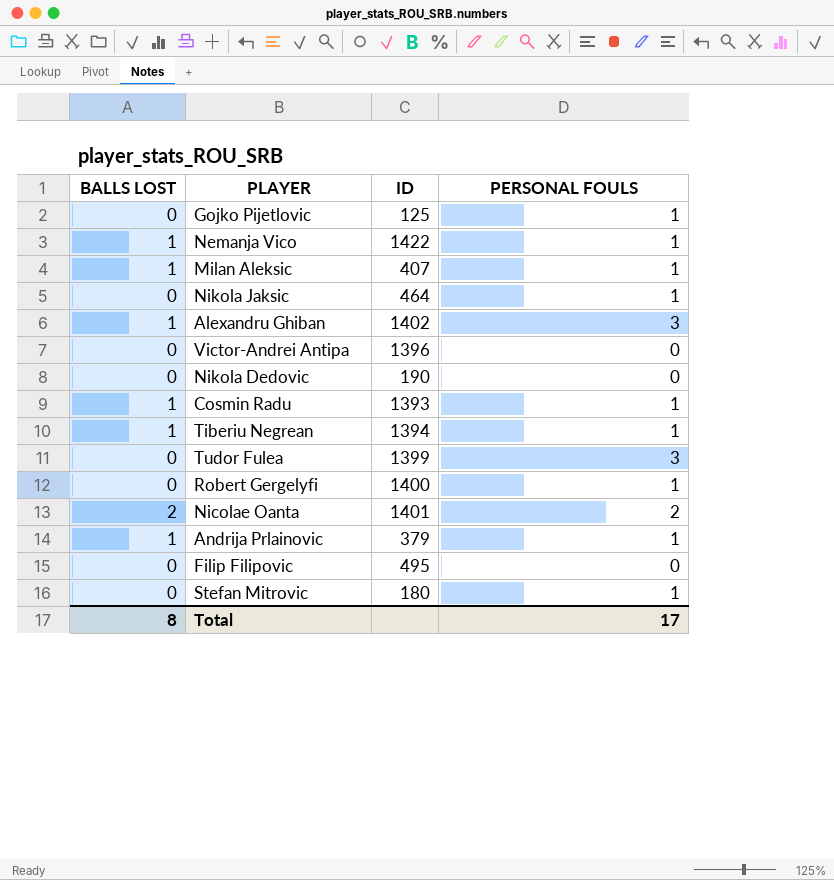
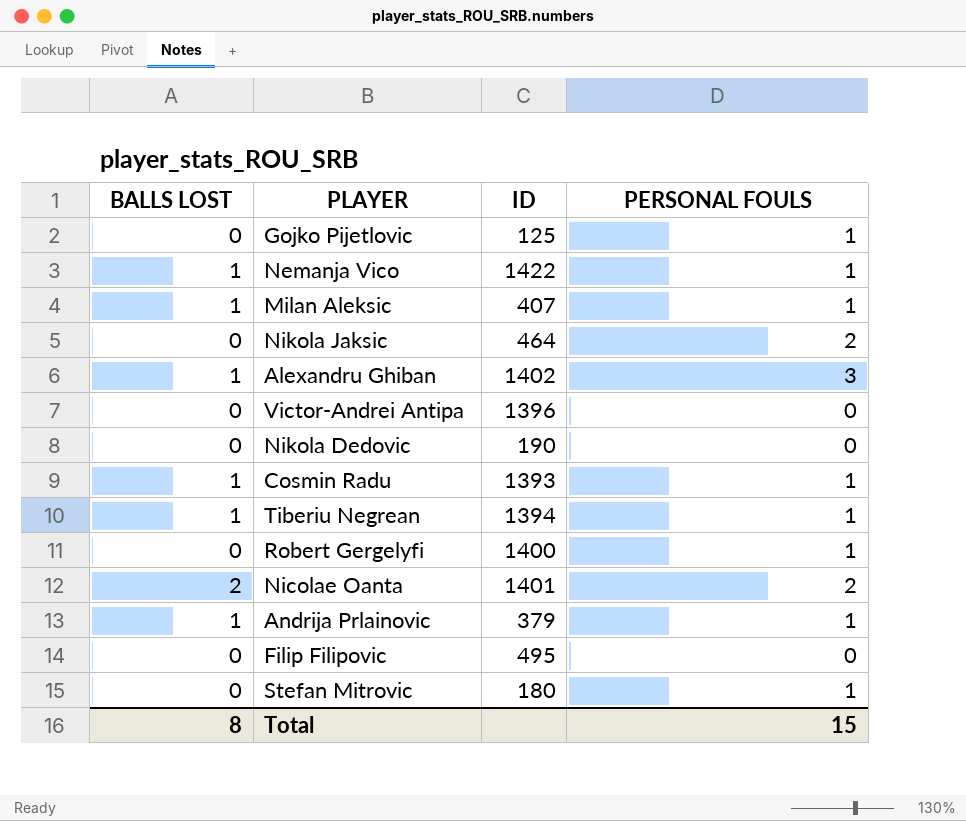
row Tudor Fulea: 0 | 1399 | 3 -> none
Nikola Jaksic | PERSONAL FOULS: 1 -> 2
Total | PERSONAL FOULS: 17 -> 15

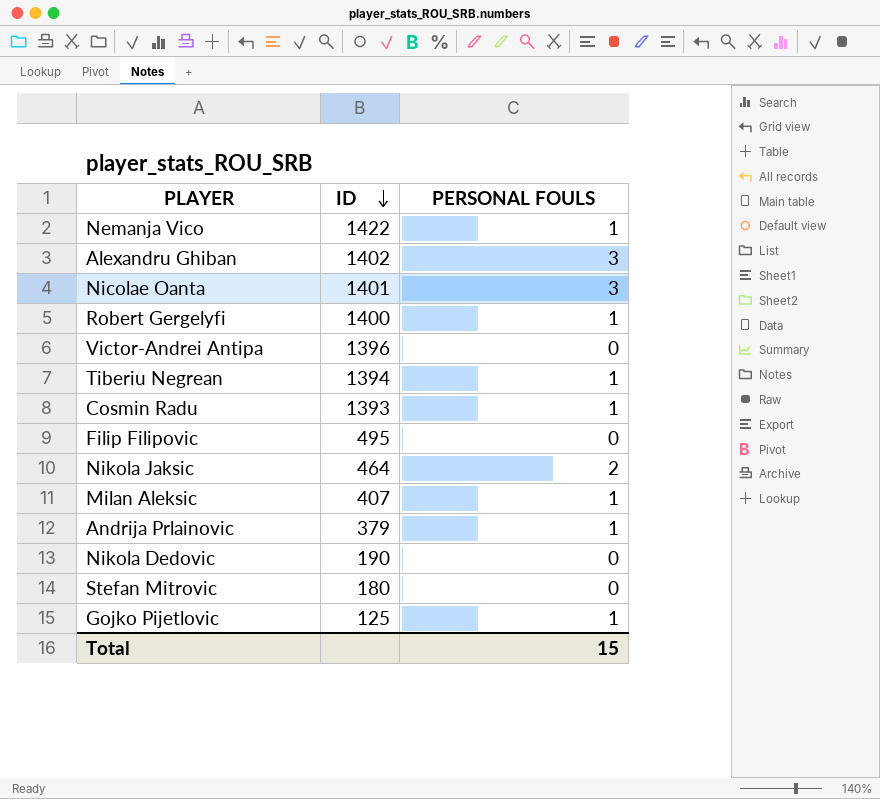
row order: none -> ID descending
column BALLS LOST | position: 1 -> none
Nicolae Oanta | PERSONAL FOULS: 2 -> 3
Stefan Mitrovic | PERSONAL FOULS: 1 -> 0

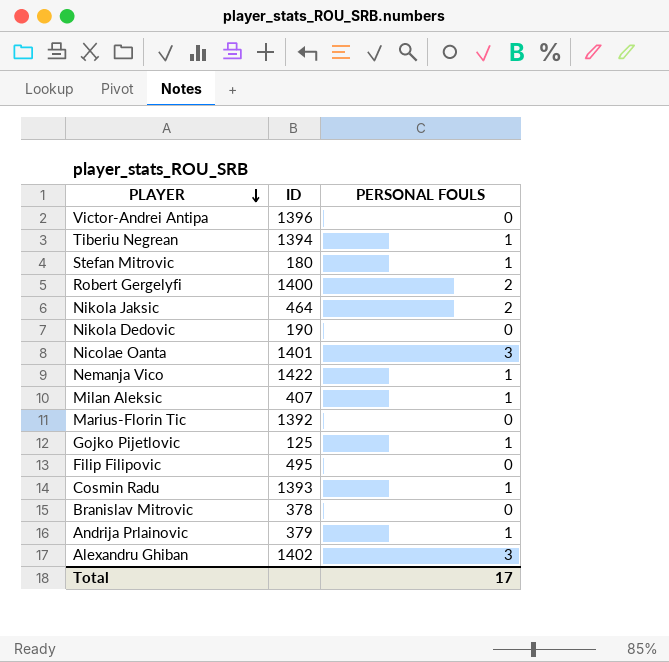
row order: ID descending -> PLAYER descending
Stefan Mitrovic | PERSONAL FOULS: 0 -> 1
Robert Gergelyfi | PERSONAL FOULS: 1 -> 2
row Marius-Florin Tic: none -> 1392 | 0
row Branislav Mitrovic: none -> 378 | 0
Total | PERSONAL FOULS: 15 -> 17

